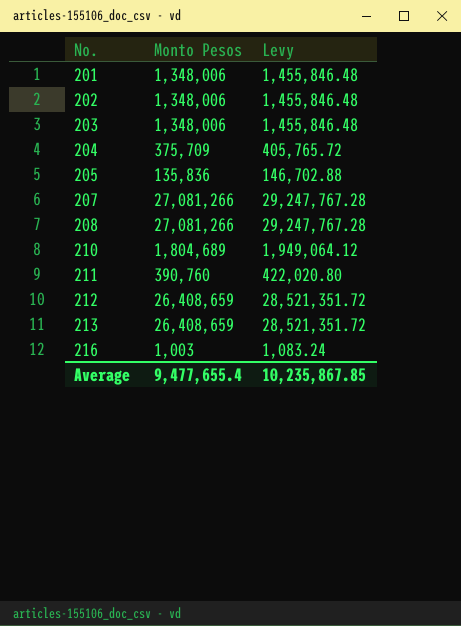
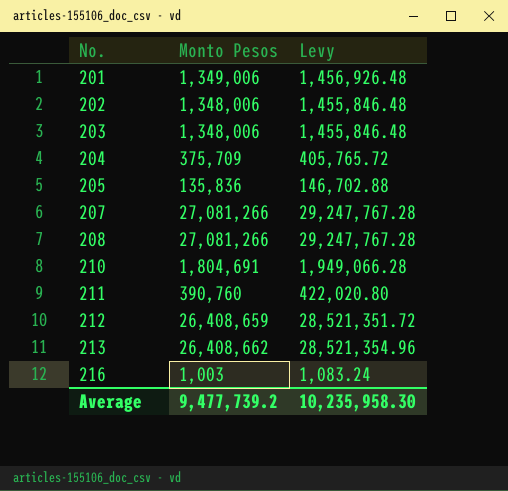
201 | Monto Pesos: 1,348,006 -> 1,349,006
201 | Levy: 1,455,846.48 -> 1,456,926.48
210 | Monto Pesos: 1,804,689 -> 1,804,691
210 | Levy: 1,949,064.12 -> 1,949,066.28
213 | Monto Pesos: 26,408,659 -> 26,408,662
213 | Levy: 28,521,351.72 -> 28,521,354.96
Average | Monto Pesos: 9,477,655.4 -> 9,477,739.2
Average | Levy: 10,235,867.85 -> 10,235,958.30

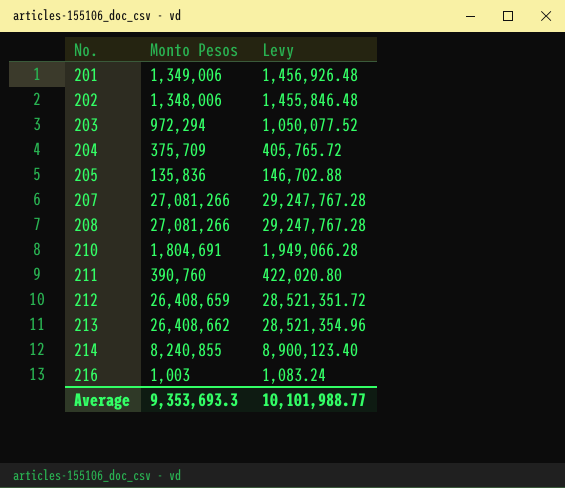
203 | Monto Pesos: 1,348,006 -> 972,294
203 | Levy: 1,455,846.48 -> 1,050,077.52
row 214: none -> 8,240,855 | 8,900,123.40
Average | Monto Pesos: 9,477,739.2 -> 9,353,693.3
Average | Levy: 10,235,958.30 -> 10,101,988.77

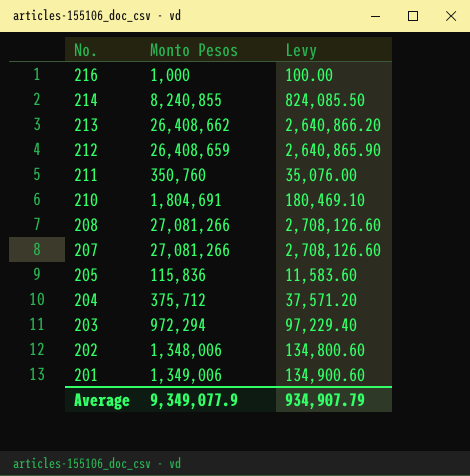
row order: No. ascending -> No. descending
column Levy | formula: [Monto Pesos] * 1.08 -> [Monto Pesos] * 0.1
216 | Monto Pesos: 1,003 -> 1,000
211 | Monto Pesos: 390,760 -> 350,760
205 | Monto Pesos: 135,836 -> 115,836
204 | Monto Pesos: 375,709 -> 375,712
Average | Monto Pesos: 9,353,693.3 -> 9,349,077.9
Average | Levy: 10,101,988.77 -> 934,907.79

